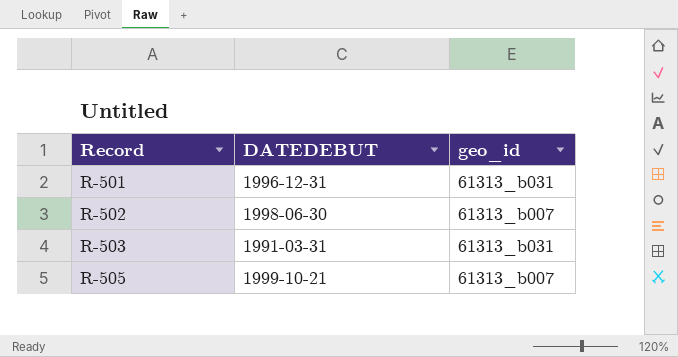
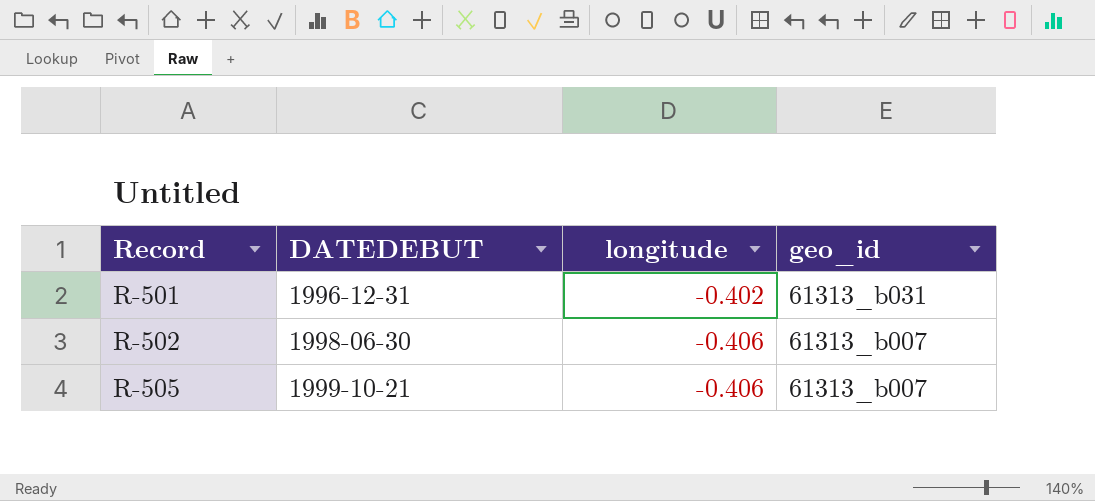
column longitude | position: none -> 3
row R-503: 1991-03-31 | 61313_b031 -> none

